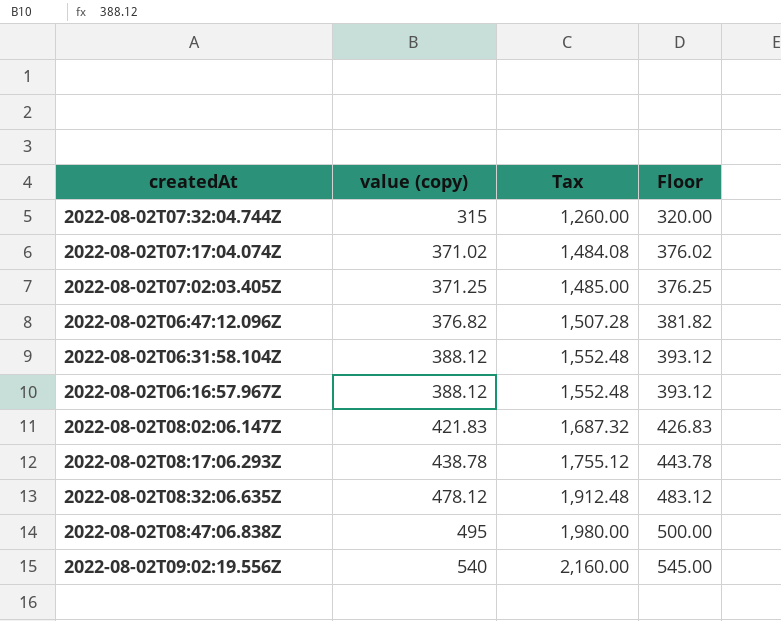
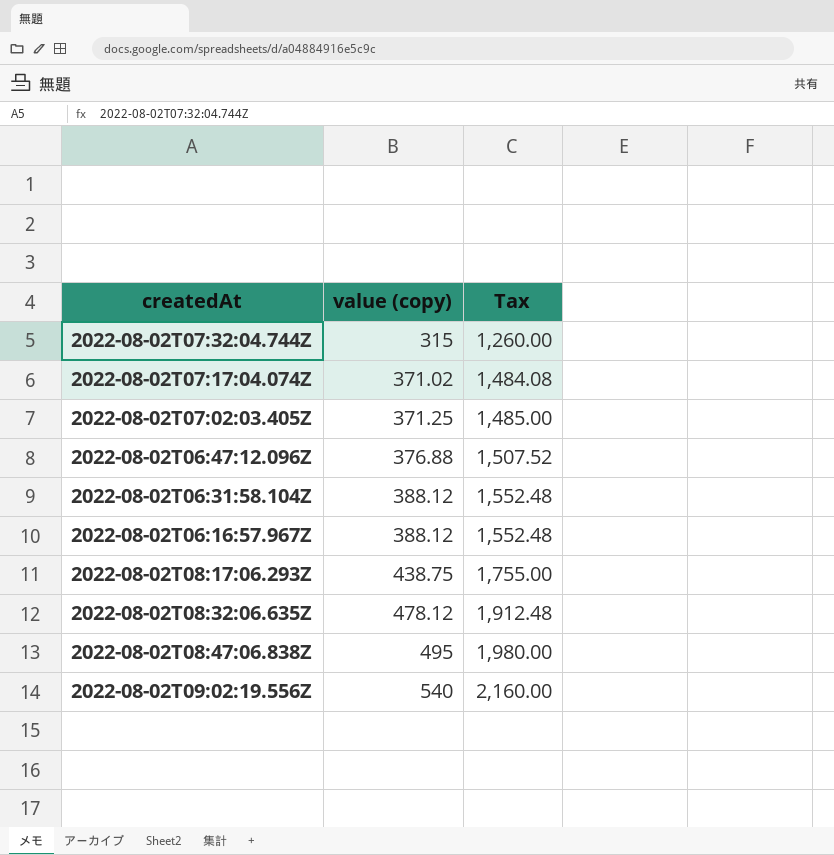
column Floor | formula: [value (copy)] + 5 -> none
row 2022-08-02T08:02:06.147Z: 421.83 | 1,687.32 | 426.83 -> none
2022-08-02T06:47:12.096Z | value (copy): 376.82 -> 376.88
2022-08-02T06:47:12.096Z | Tax: 1,507.28 -> 1,507.52
2022-08-02T08:17:06.293Z | value (copy): 438.78 -> 438.75
2022-08-02T08:17:06.293Z | Tax: 1,755.12 -> 1,755.00

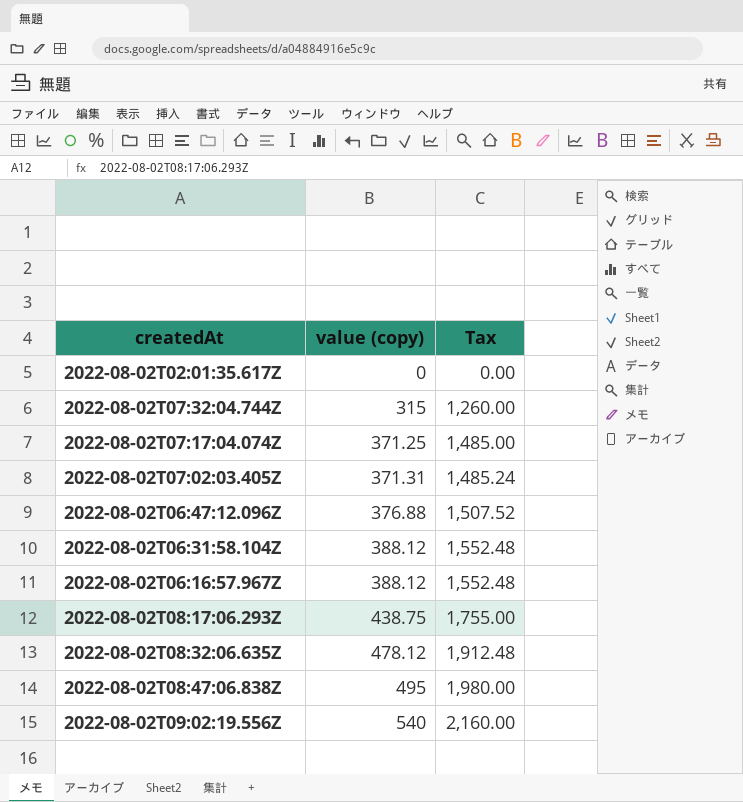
row 2022-08-02T02:01:35.617Z: none -> 0 | 0.00
2022-08-02T07:17:04.074Z | value (copy): 371.02 -> 371.25
2022-08-02T07:17:04.074Z | Tax: 1,484.08 -> 1,485.00
2022-08-02T07:02:03.405Z | value (copy): 371.25 -> 371.31
2022-08-02T07:02:03.405Z | Tax: 1,485.00 -> 1,485.24

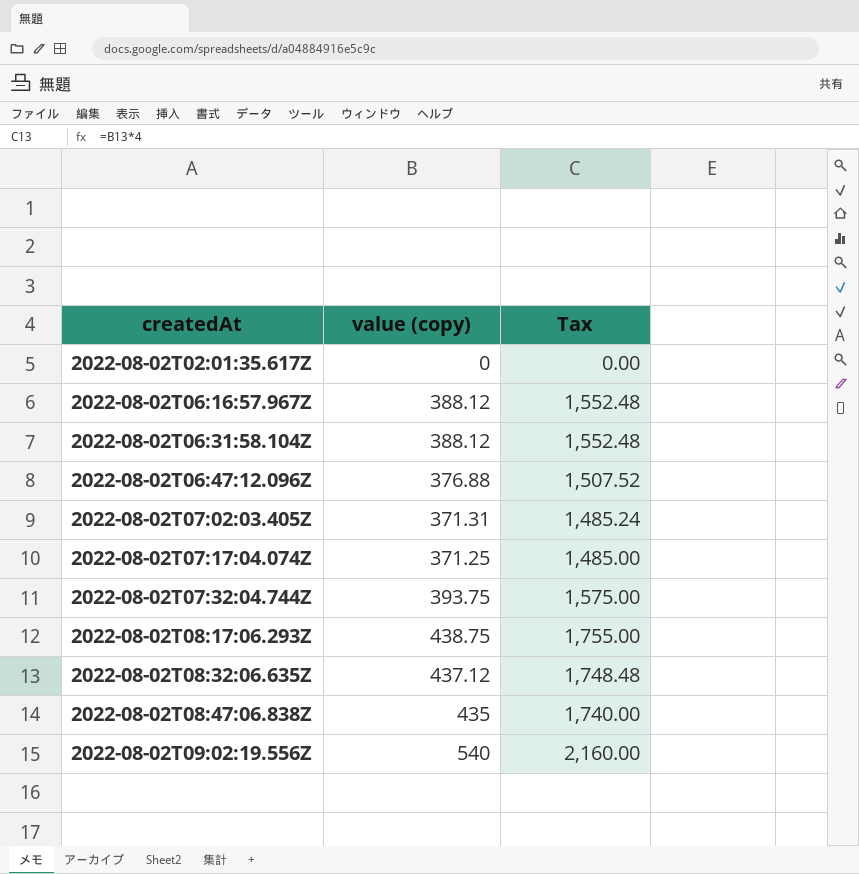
row order: value (copy) ascending -> createdAt ascending
2022-08-02T07:32:04.744Z | value (copy): 315 -> 393.75
2022-08-02T07:32:04.744Z | Tax: 1,260.00 -> 1,575.00
2022-08-02T08:32:06.635Z | value (copy): 478.12 -> 437.12
2022-08-02T08:32:06.635Z | Tax: 1,912.48 -> 1,748.48
2022-08-02T08:47:06.838Z | value (copy): 495 -> 435
2022-08-02T08:47:06.838Z | Tax: 1,980.00 -> 1,740.00

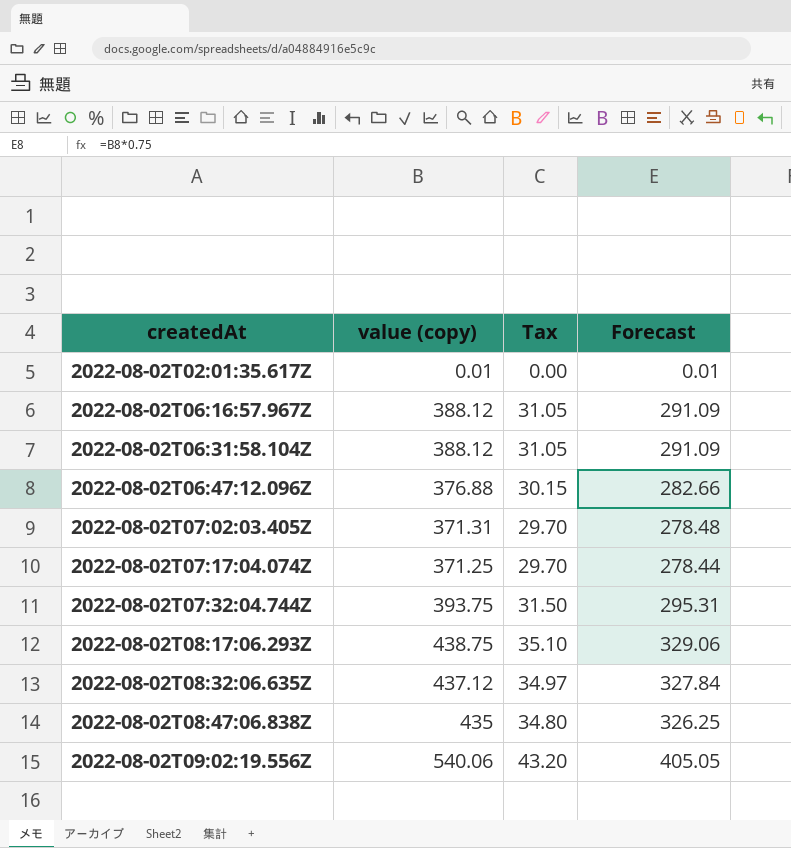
column Tax | formula: [value (copy)] * 4 -> [value (copy)] * 0.08
column Forecast | formula: none -> [value (copy)] * 0.75
2022-08-02T02:01:35.617Z | value (copy): 0 -> 0.01
2022-08-02T09:02:19.556Z | value (copy): 540 -> 540.06

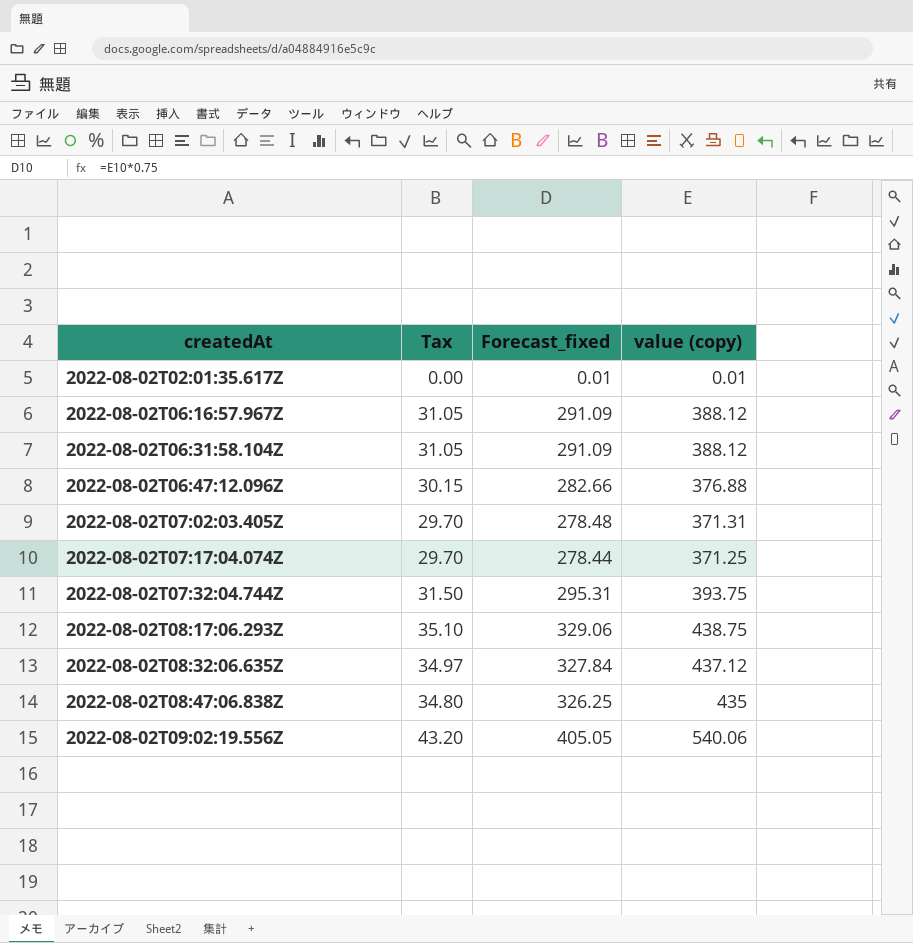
column name: Forecast -> Forecast_fixed
column value (copy) | position: 2 -> 4

